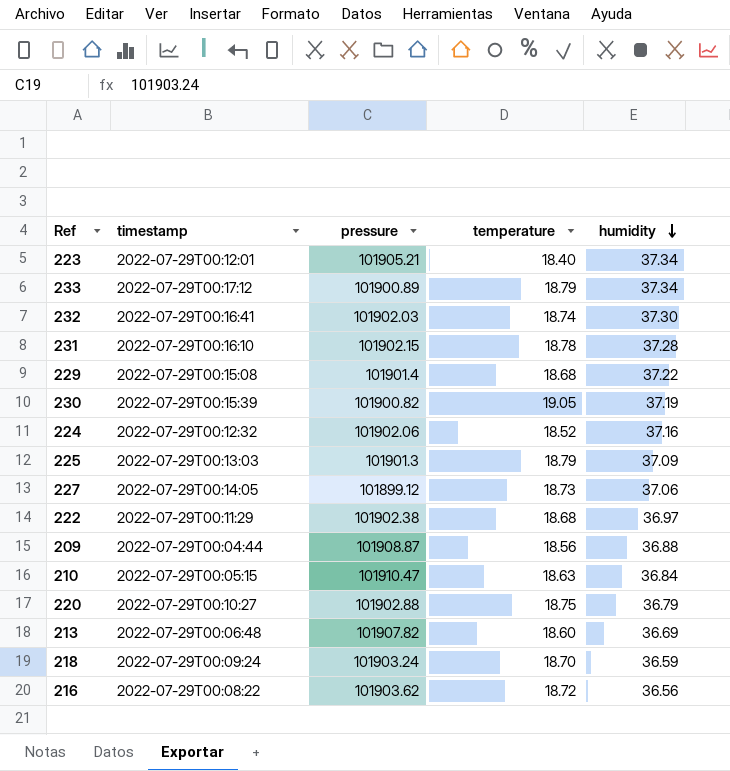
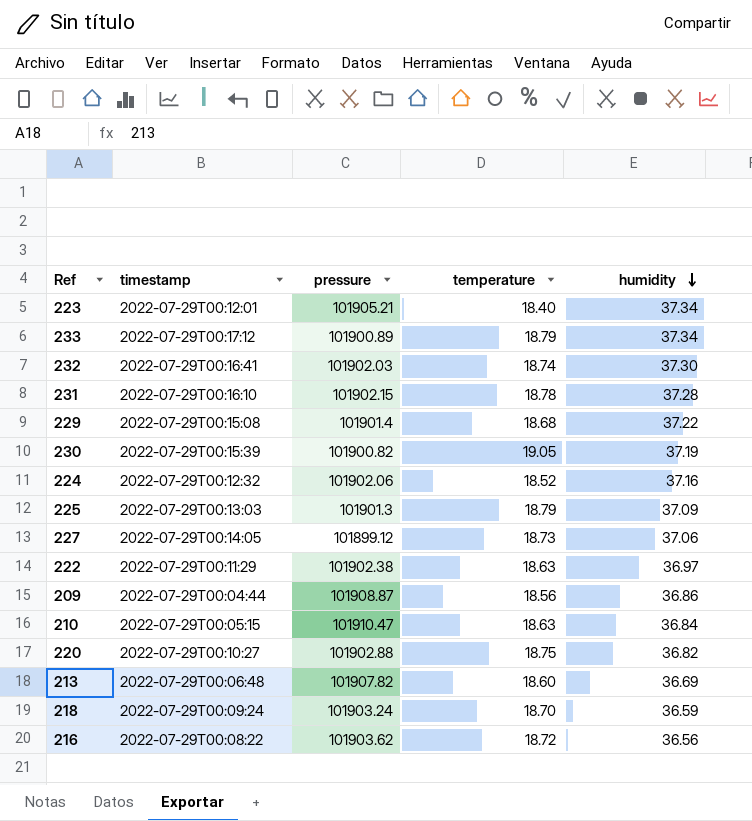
222 | temperature: 18.68 -> 18.63
209 | humidity: 36.88 -> 36.86
220 | humidity: 36.79 -> 36.82

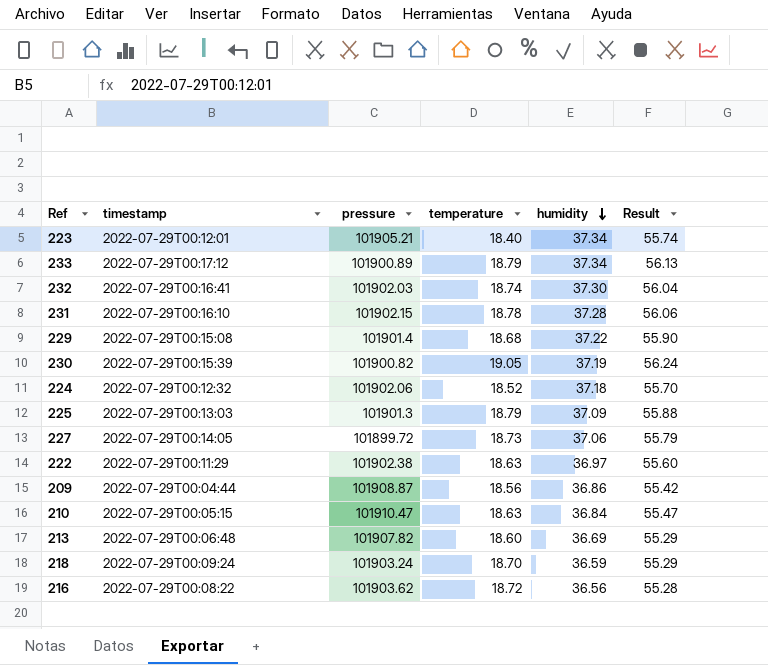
column Result | formula: none -> [temperature] + [humidity]
row 220: 2022-07-29T00:10:27 | 101902.88 | 18.75 | 36.82 -> none
224 | humidity: 37.16 -> 37.18
227 | pressure: 101899.12 -> 101899.72

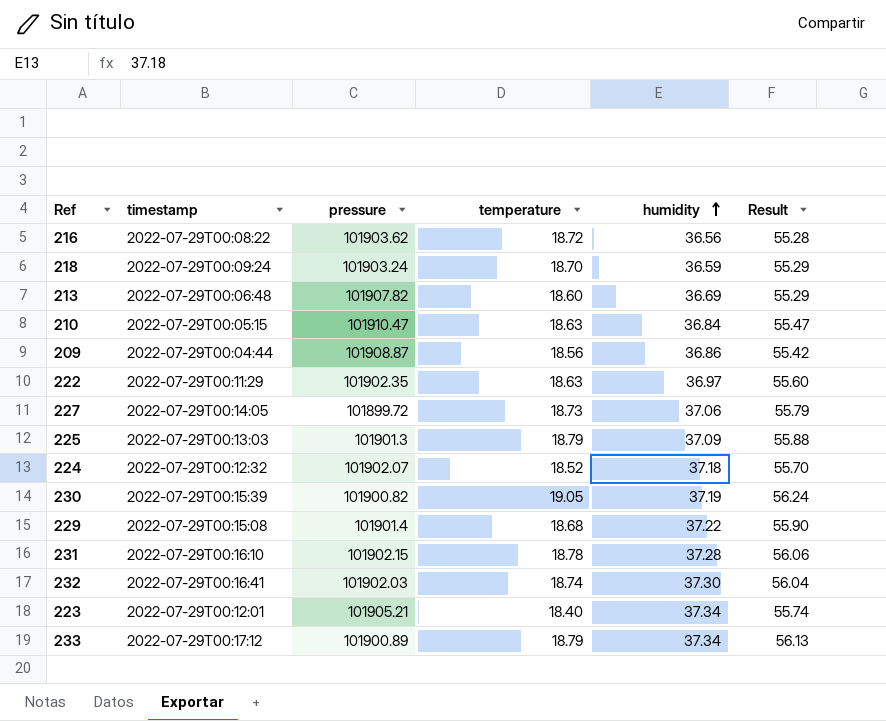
row order: humidity descending -> humidity ascending
222 | pressure: 101902.38 -> 101902.35
224 | pressure: 101902.06 -> 101902.07

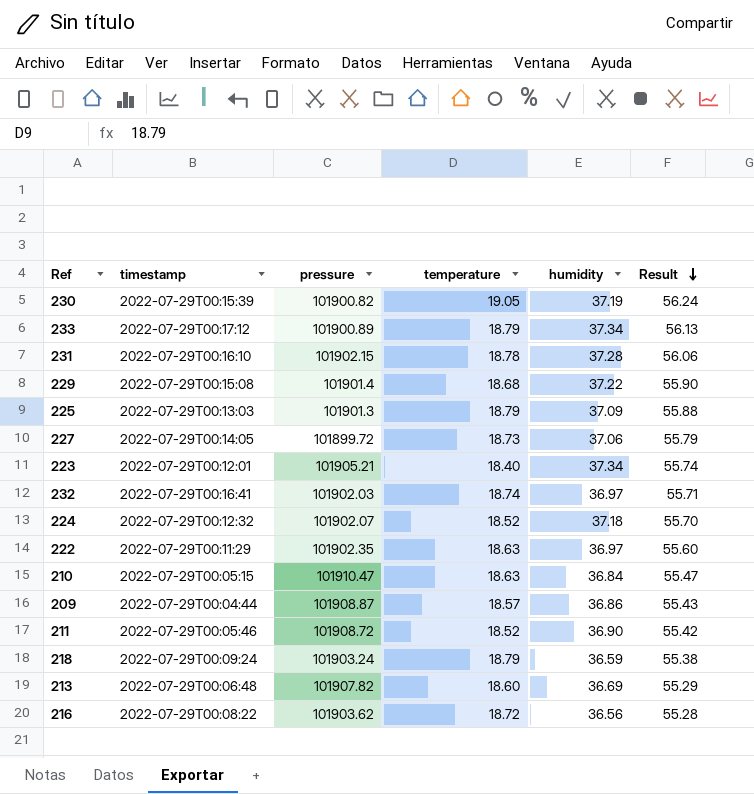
row order: humidity ascending -> Result descending
232 | humidity: 37.30 -> 36.97
232 | Result: 56.04 -> 55.71
209 | temperature: 18.56 -> 18.57
209 | Result: 55.42 -> 55.43
row 211: none -> 2022-07-29T00:05:46 | 101908.72 | 18.52 | 36.90 | 55.42
218 | temperature: 18.70 -> 18.79
218 | Result: 55.29 -> 55.38

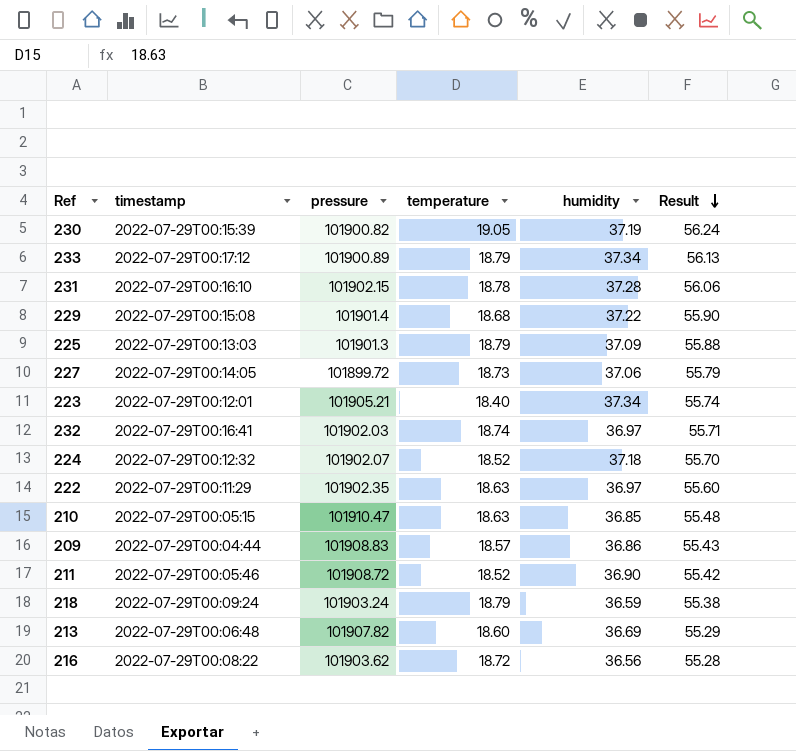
210 | humidity: 36.84 -> 36.85
210 | Result: 55.47 -> 55.48
209 | pressure: 101908.87 -> 101908.83

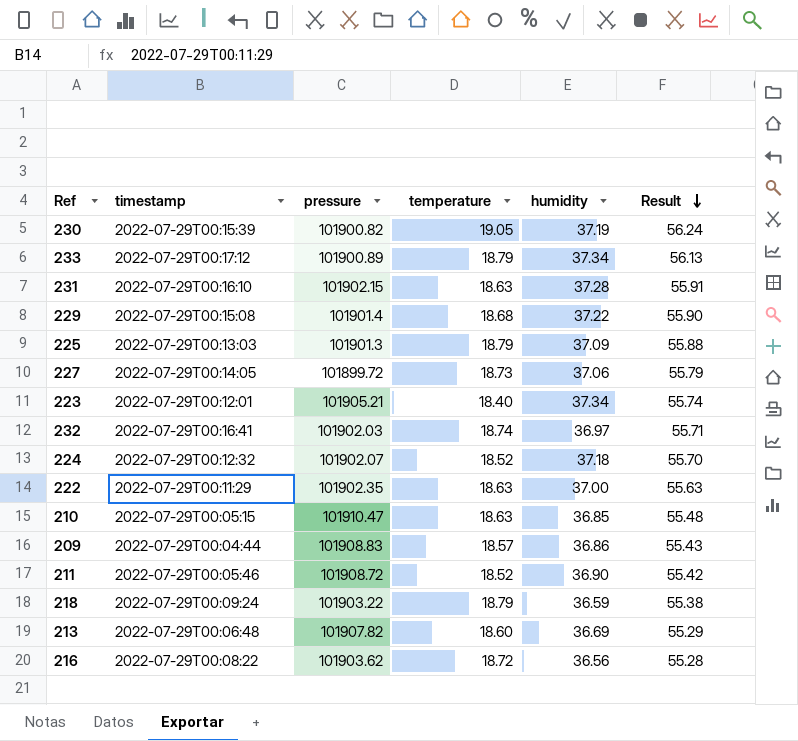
231 | temperature: 18.78 -> 18.63
231 | Result: 56.06 -> 55.91
222 | humidity: 36.97 -> 37.00
222 | Result: 55.60 -> 55.63
218 | pressure: 101903.24 -> 101903.22

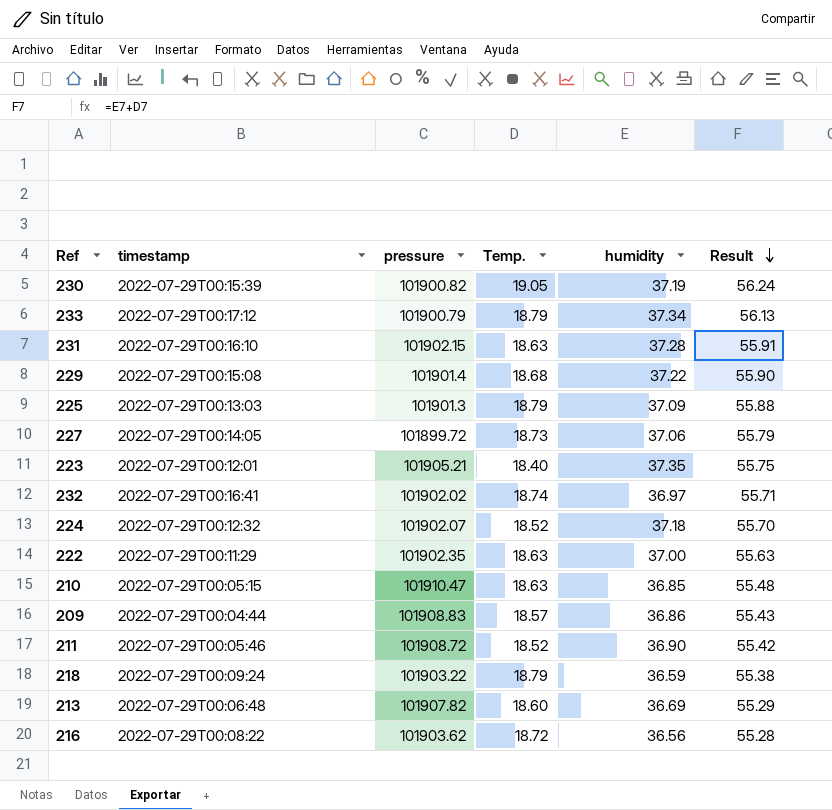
column name: temperature -> Temp.
233 | pressure: 101900.89 -> 101900.79
223 | humidity: 37.34 -> 37.35
223 | Result: 55.74 -> 55.75
232 | pressure: 101902.03 -> 101902.02

